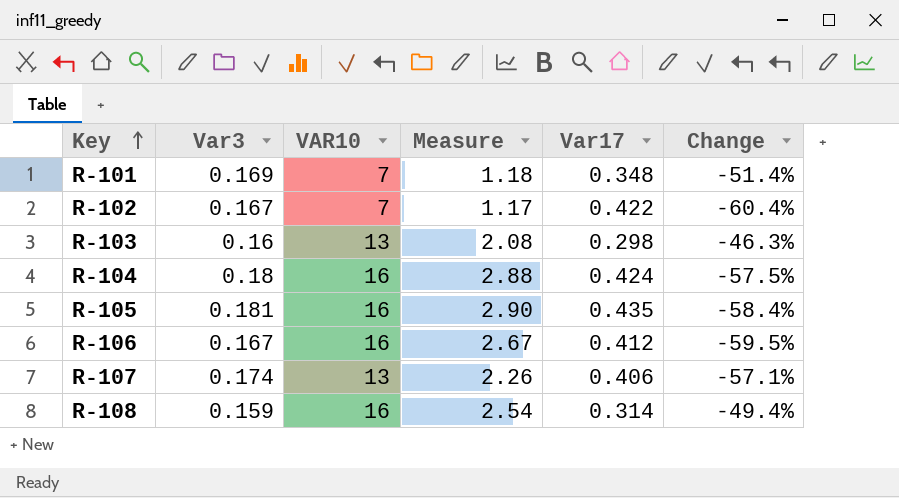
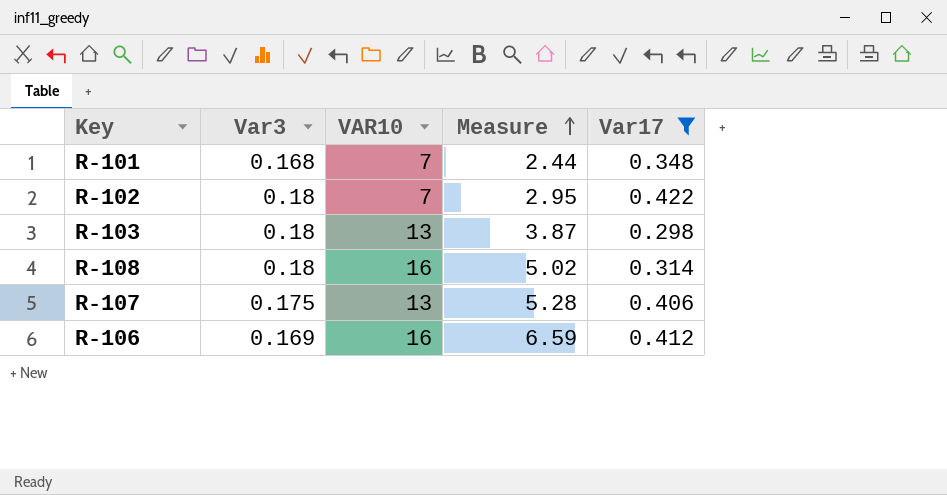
filter: none -> Var17 <= 0.422
row order: Key ascending -> Measure ascending
column Change | formula: ([Var3] - [Var17]) / [Var17] -> none
column Measure | formula: [Var3] * [VAR10] -> [VAR10] * [Var17]
R-101 | Var3: 0.169 -> 0.168
R-102 | Var3: 0.167 -> 0.18
R-103 | Var3: 0.16 -> 0.18
R-108 | Var3: 0.159 -> 0.18
R-107 | Var3: 0.174 -> 0.175
R-106 | Var3: 0.167 -> 0.169

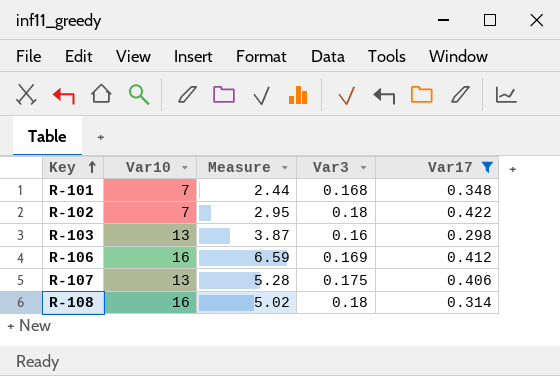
row order: Measure ascending -> Key ascending
column name: VAR10 -> Var10
column Var3 | position: 2 -> 4
R-103 | Var3: 0.18 -> 0.16

